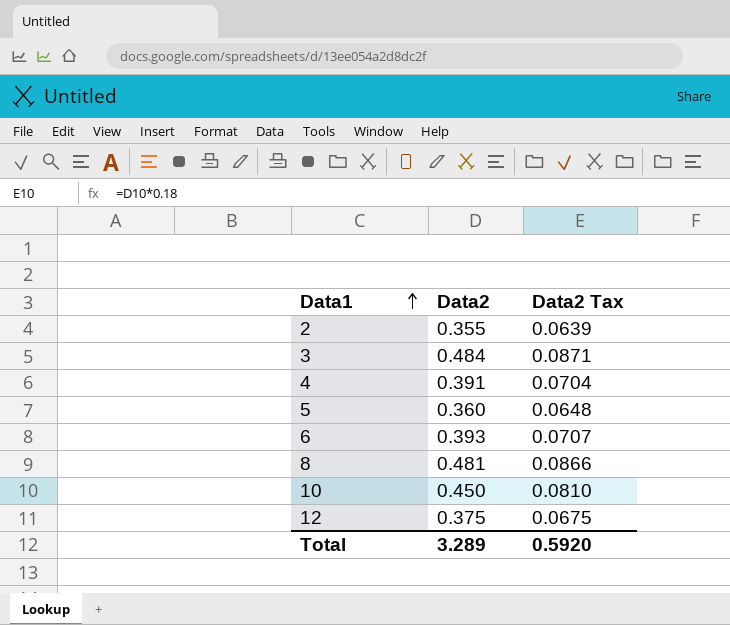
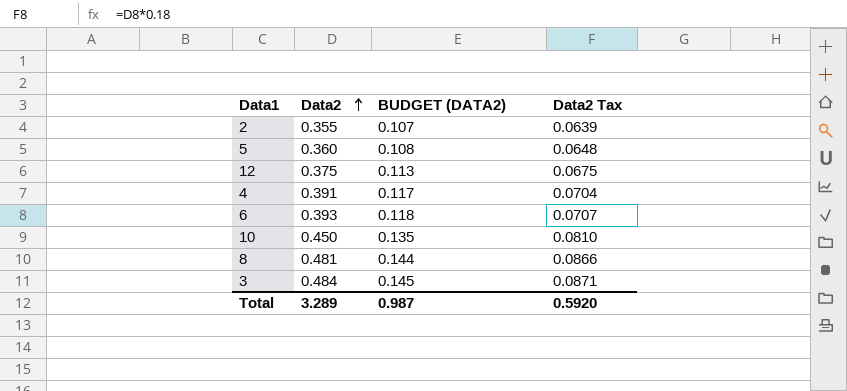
row order: Data1 ascending -> Data2 ascending
column BUDGET (DATA2) | formula: none -> [Data2] * 0.3

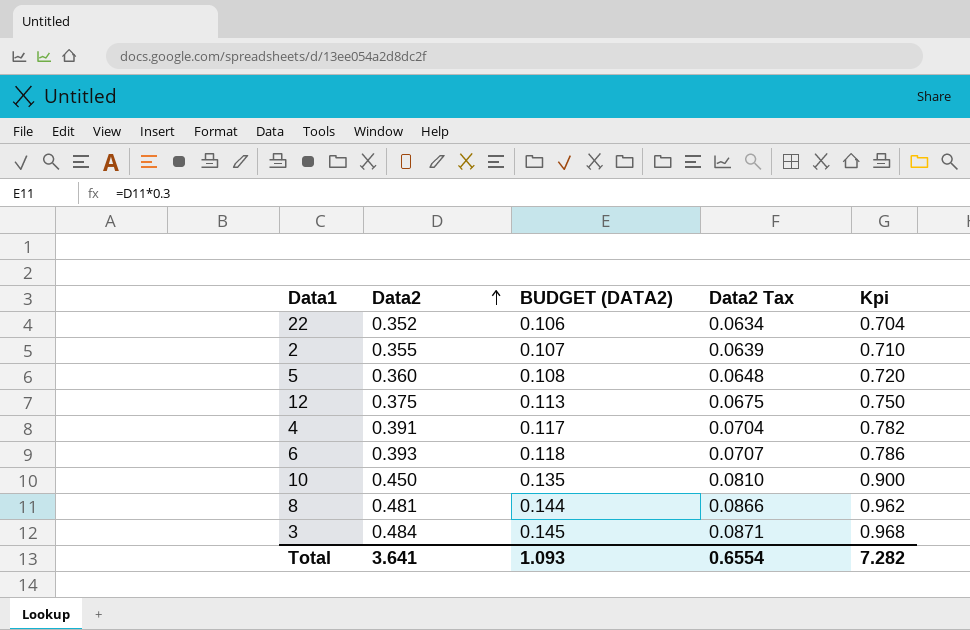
column Kpi | formula: none -> [Data2] * 2
row 22: none -> 0.352 | 0.106 | 0.0634 | 0.704
Total | Data2: 3.289 -> 3.641
Total | BUDGET (DATA2): 0.987 -> 1.093
Total | Data2 Tax: 0.5920 -> 0.6554

